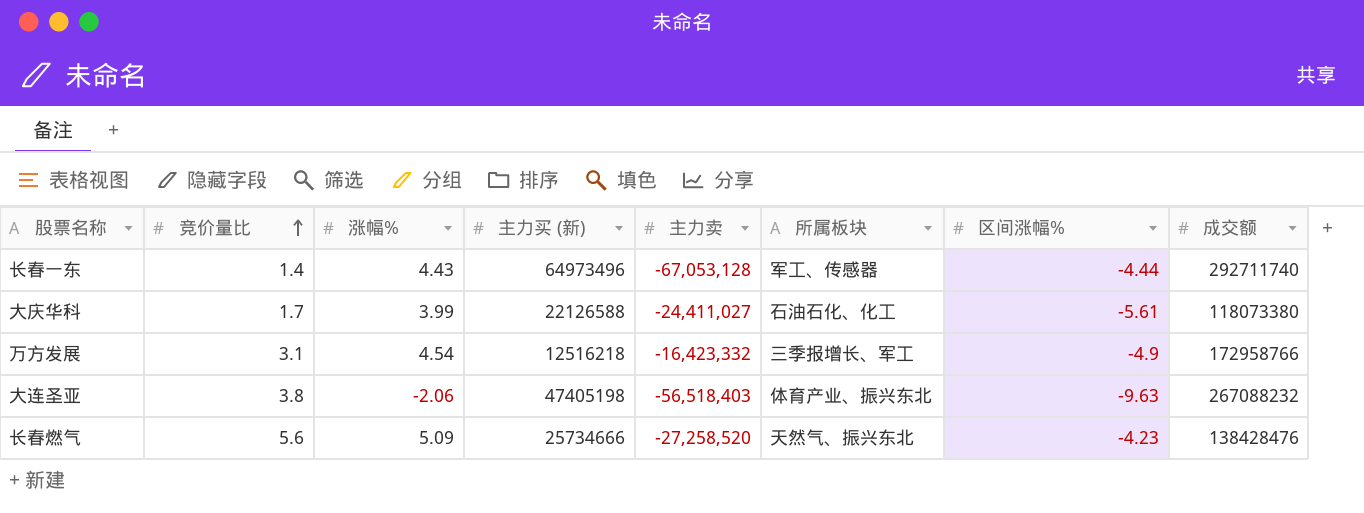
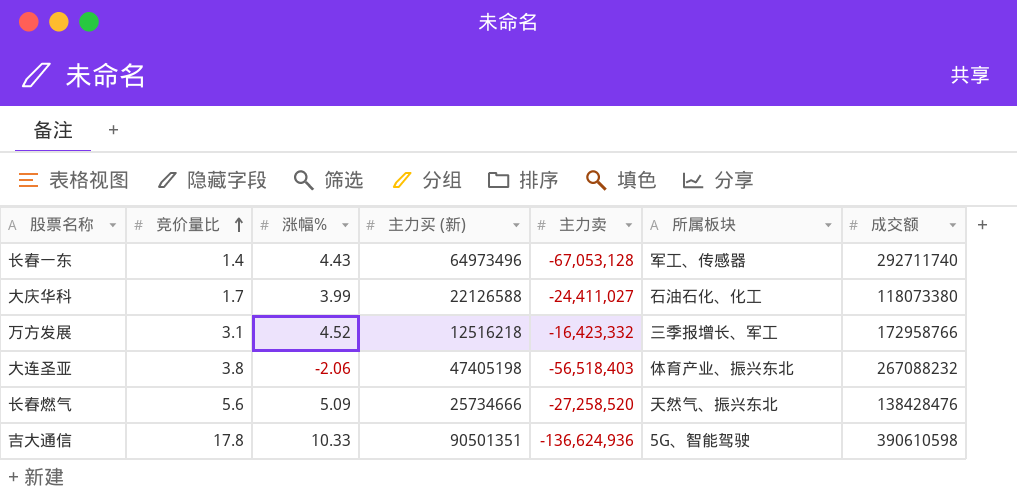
column 区间涨幅% | position: 7 -> none
万方发展 | 涨幅%: 4.54 -> 4.52
row 吉大通信: none -> 17.8 | 10.33 | 90501351 | -136,624,936 | 5G、智能驾驶 | 390610598

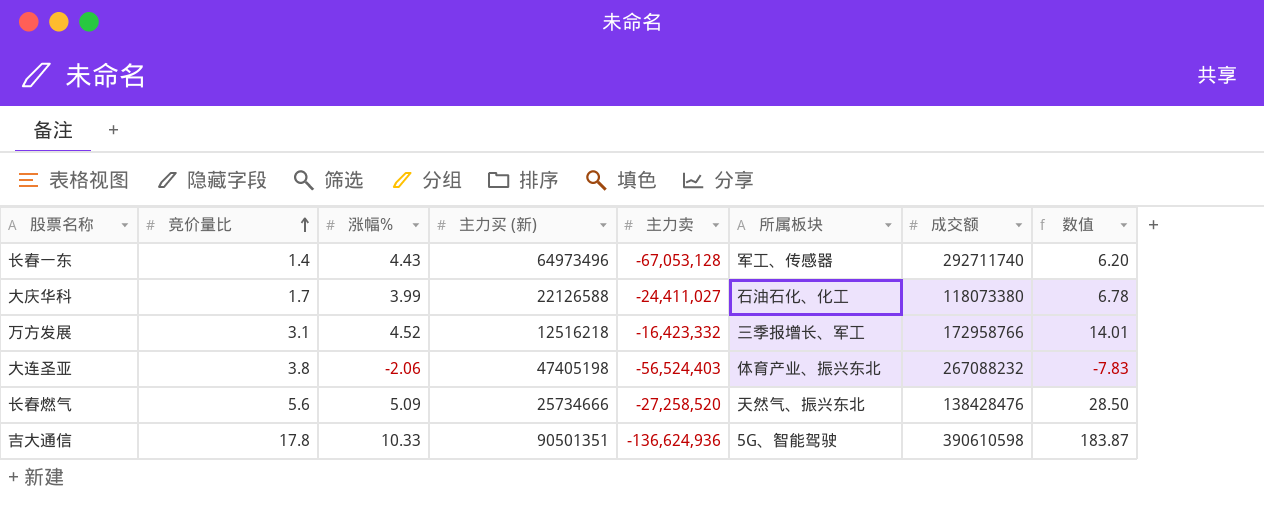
column 数值 | formula: none -> [竞价量比] * [涨幅%]
大连圣亚 | 主力卖: -56,518,403 -> -56,524,403

